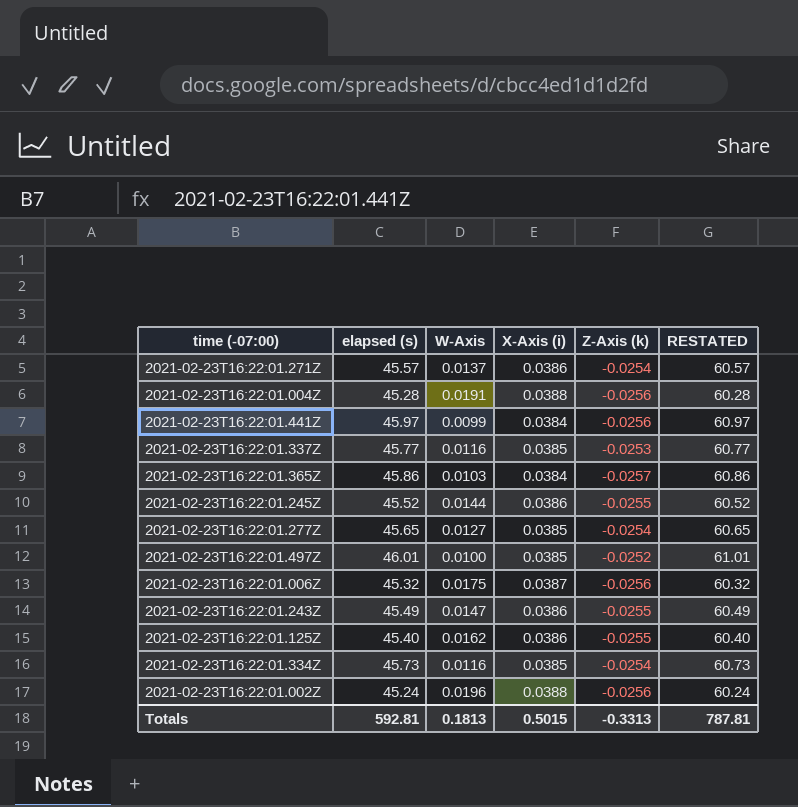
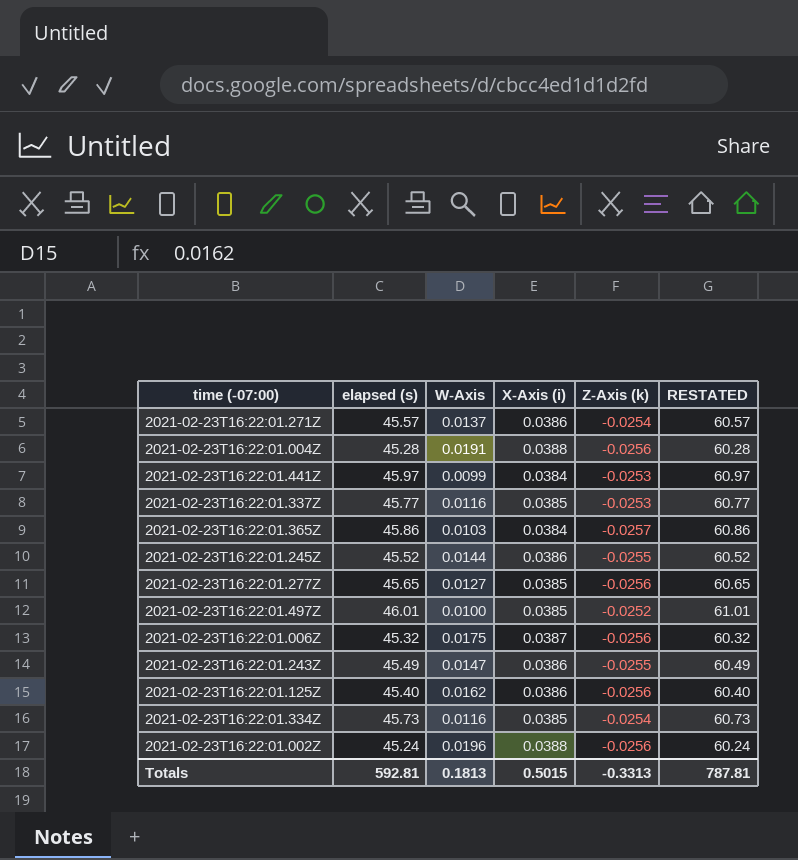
2021-02-23T16:22:01.441Z | Z-Axis (k): -0.0256 -> -0.0253
2021-02-23T16:22:01.277Z | Z-Axis (k): -0.0254 -> -0.0256
2021-02-23T16:22:01.125Z | Z-Axis (k): -0.0255 -> -0.0256

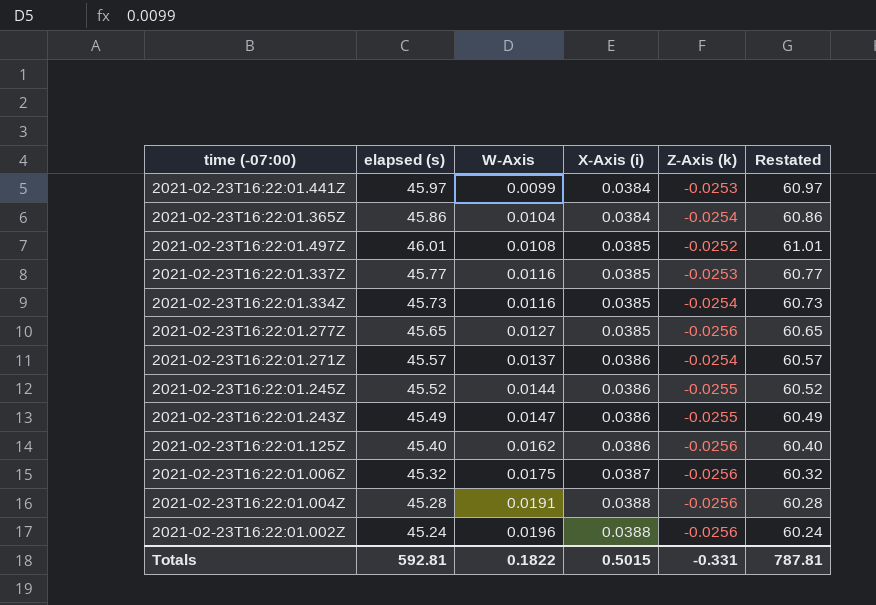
row order: none -> W-Axis ascending
column name: RESTATED -> Restated
2021-02-23T16:22:01.365Z | W-Axis: 0.0103 -> 0.0104
2021-02-23T16:22:01.365Z | Z-Axis (k): -0.0257 -> -0.0254
2021-02-23T16:22:01.497Z | W-Axis: 0.0100 -> 0.0108
Totals | W-Axis: 0.1813 -> 0.1822
Totals | Z-Axis (k): -0.3313 -> -0.331

